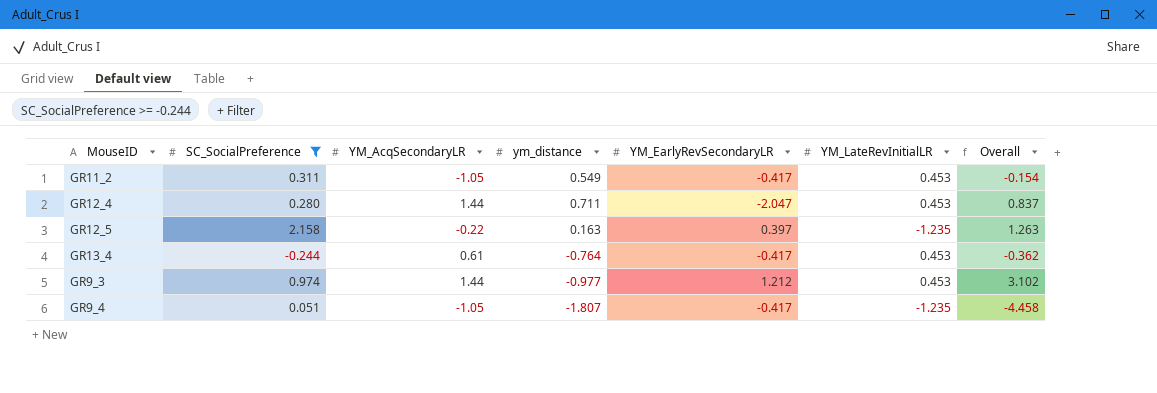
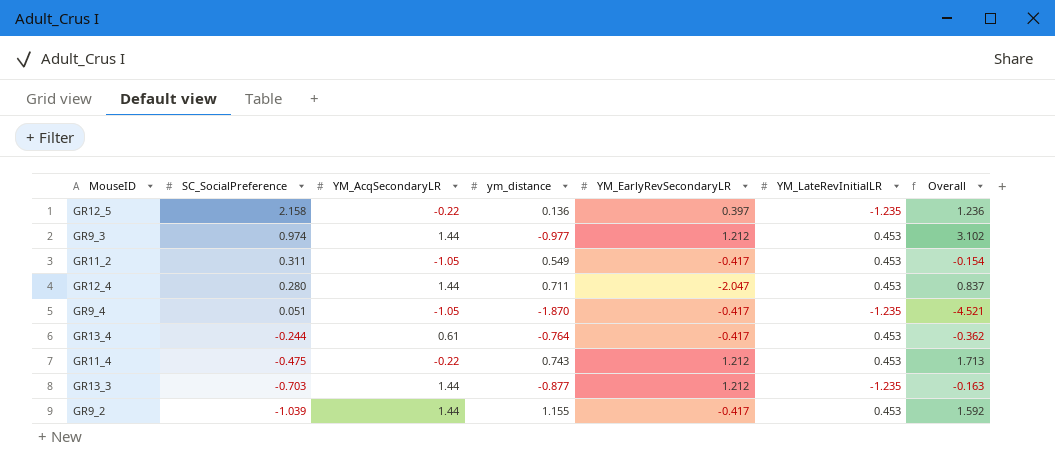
filter: SC_SocialPreference >= -0.244 -> none
row order: none -> SC_SocialPreference descending
GR12_5 | ym_distance: 0.163 -> 0.136
GR12_5 | Overall: 1.263 -> 1.236
GR9_4 | ym_distance: -1.807 -> -1.870
GR9_4 | Overall: -4.458 -> -4.521

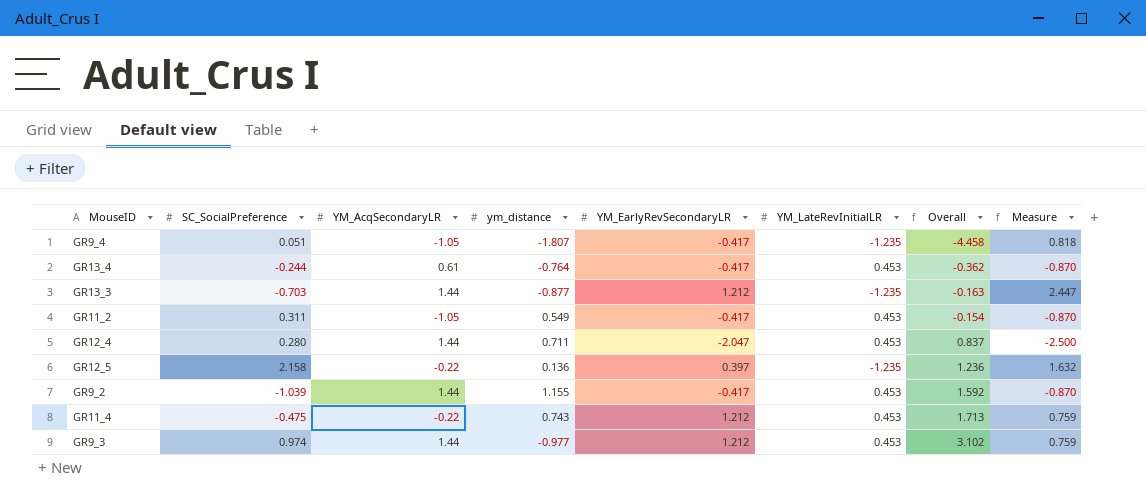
row order: SC_SocialPreference descending -> Overall ascending
column Measure | formula: none -> [YM_EarlyRevSecondaryLR] - [YM_LateRevInitialLR]
GR9_4 | ym_distance: -1.870 -> -1.807
GR9_4 | Overall: -4.521 -> -4.458

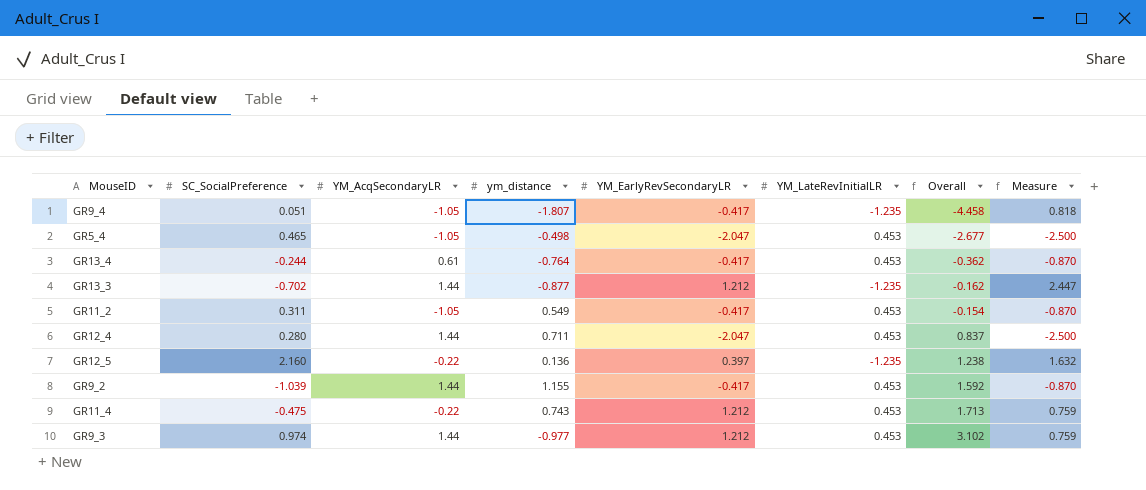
row GR5_4: none -> 0.465 | -1.05 | -0.498 | -2.047 | 0.453 | -2.677 | -2.500
GR13_3 | SC_SocialPreference: -0.703 -> -0.702
GR13_3 | Overall: -0.163 -> -0.162
GR12_5 | SC_SocialPreference: 2.158 -> 2.160
GR12_5 | Overall: 1.236 -> 1.238

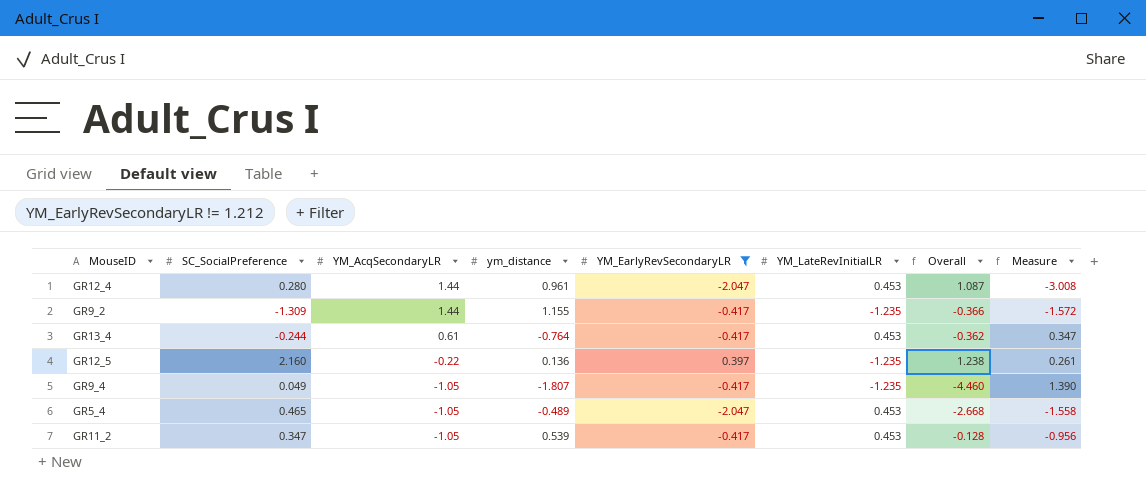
filter: none -> YM_EarlyRevSecondaryLR != 1.212
row order: Overall ascending -> YM_AcqSecondaryLR descending
column Measure | formula: [YM_EarlyRevSecondaryLR] - [YM_LateRevInitialLR] -> [YM_EarlyRevSecondaryLR] - [ym_distance]
GR12_4 | ym_distance: 0.711 -> 0.961
GR12_4 | Overall: 0.837 -> 1.087
GR9_2 | SC_SocialPreference: -1.039 -> -1.309
GR9_2 | YM_LateRevInitialLR: 0.453 -> -1.235
GR9_2 | Overall: 1.592 -> -0.366
GR9_4 | SC_SocialPreference: 0.051 -> 0.049
GR9_4 | Overall: -4.458 -> -4.460
GR5_4 | ym_distance: -0.498 -> -0.489
GR5_4 | Overall: -2.677 -> -2.668
GR11_2 | SC_SocialPreference: 0.311 -> 0.347
GR11_2 | ym_distance: 0.549 -> 0.539
GR11_2 | Overall: -0.154 -> -0.128

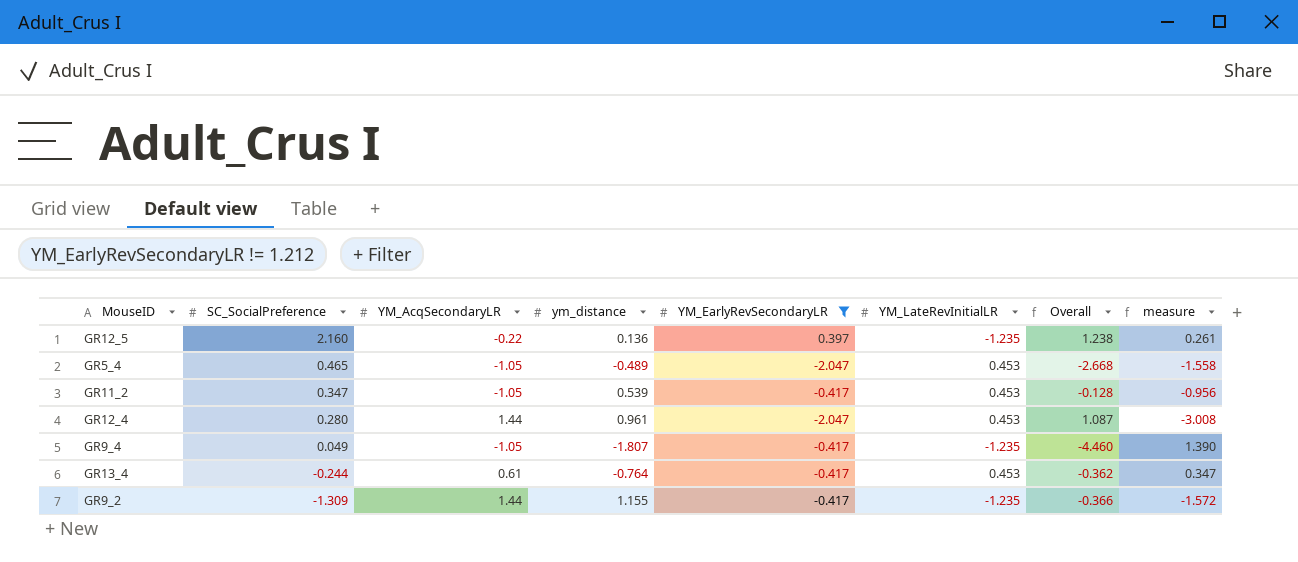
row order: YM_AcqSecondaryLR descending -> SC_SocialPreference descending
column name: Measure -> measure

